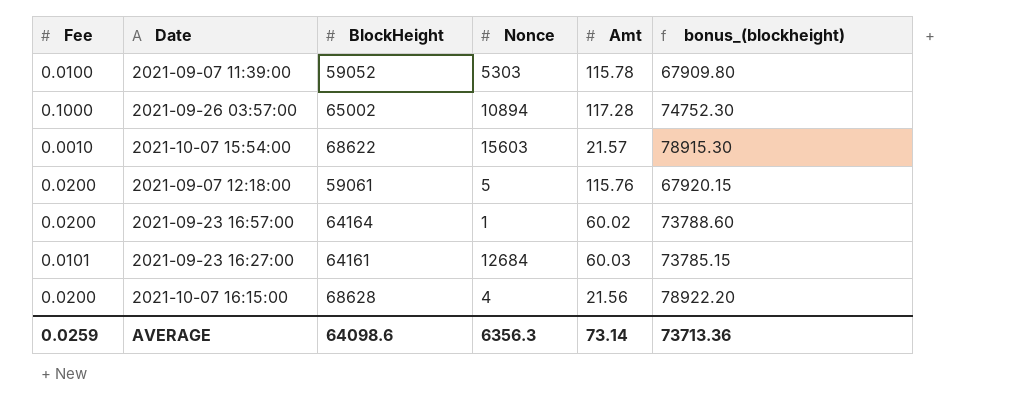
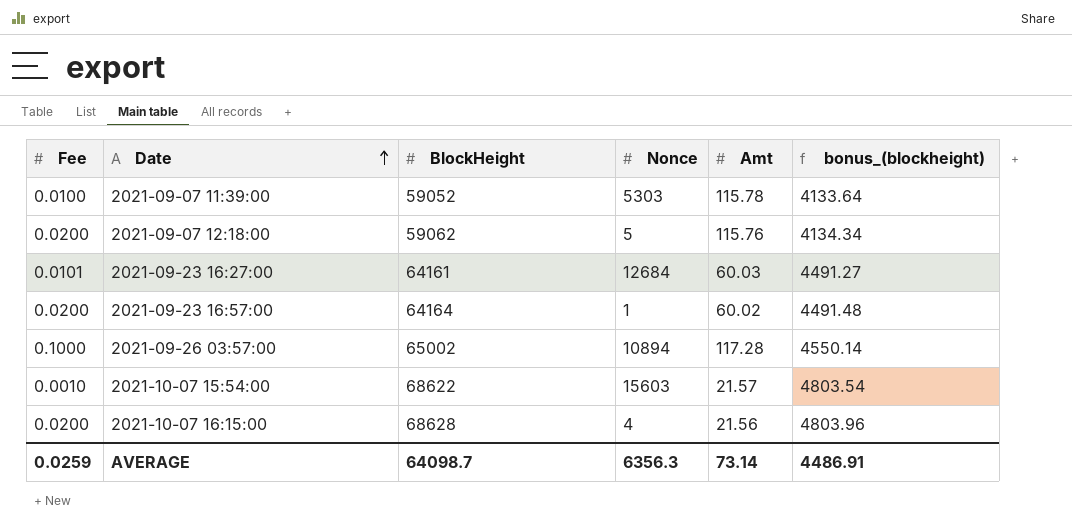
row order: none -> Date ascending
column bonus_(blockheight) | formula: [BlockHeight] * 1.15 -> [BlockHeight] * 0.07
2021-09-07 12:18:00 | BlockHeight: 59061 -> 59062
AVERAGE | BlockHeight: 64098.6 -> 64098.7
AVERAGE | bonus_(blockheight): 73713.36 -> 4486.91

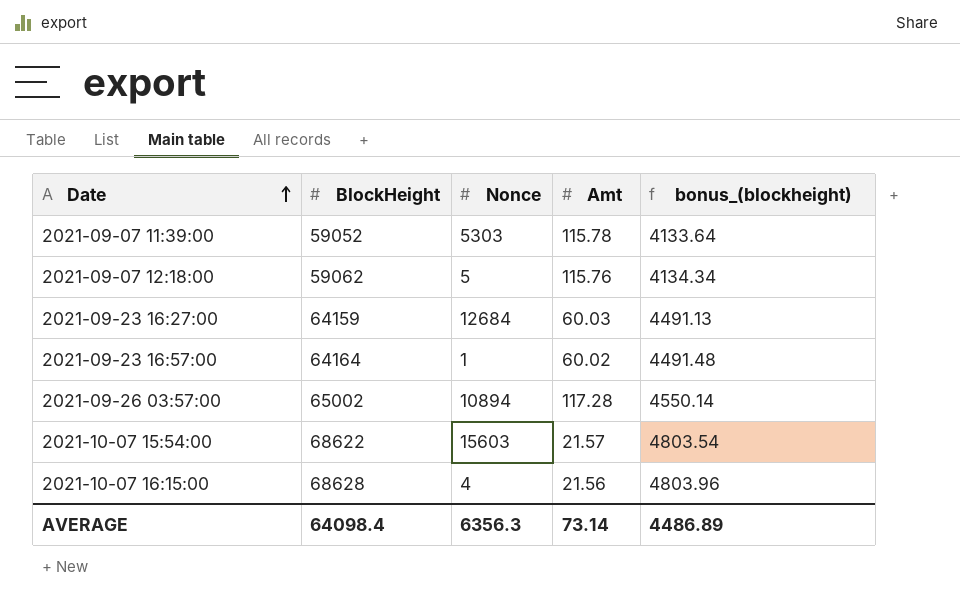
column Fee | position: 1 -> none
2021-09-23 16:27:00 | BlockHeight: 64161 -> 64159
2021-09-23 16:27:00 | bonus_(blockheight): 4491.27 -> 4491.13
AVERAGE | BlockHeight: 64098.7 -> 64098.4
AVERAGE | bonus_(blockheight): 4486.91 -> 4486.89

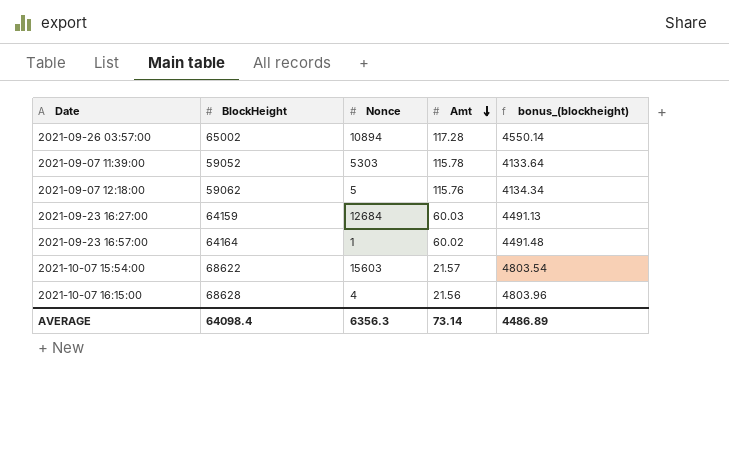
row order: Date ascending -> Amt descending

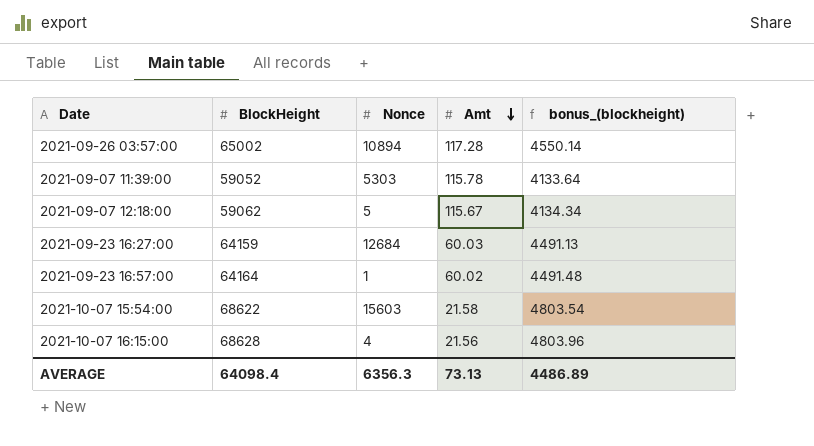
2021-09-07 12:18:00 | Amt: 115.76 -> 115.67
2021-10-07 15:54:00 | Amt: 21.57 -> 21.58
AVERAGE | Amt: 73.14 -> 73.13

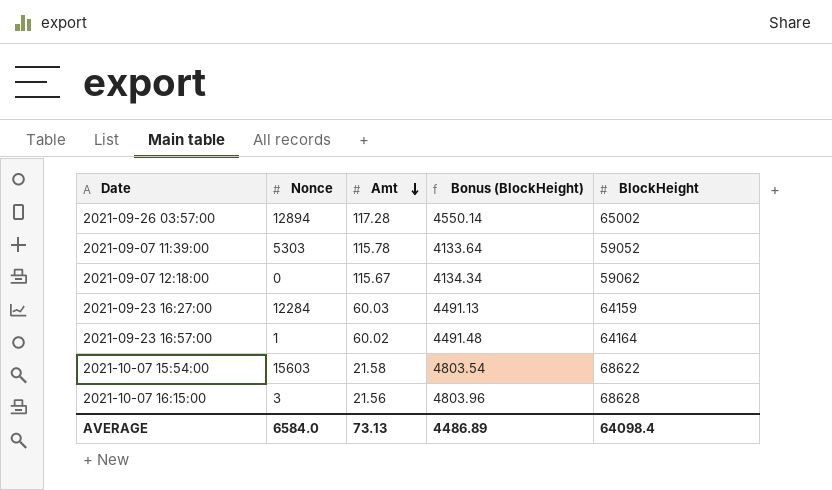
column name: bonus_(blockheight) -> Bonus (BlockHeight)
column BlockHeight | position: 2 -> 5
2021-09-26 03:57:00 | Nonce: 10894 -> 12894
2021-09-07 12:18:00 | Nonce: 5 -> 0
2021-09-23 16:27:00 | Nonce: 12684 -> 12284
2021-10-07 16:15:00 | Nonce: 4 -> 3
AVERAGE | Nonce: 6356.3 -> 6584.0

